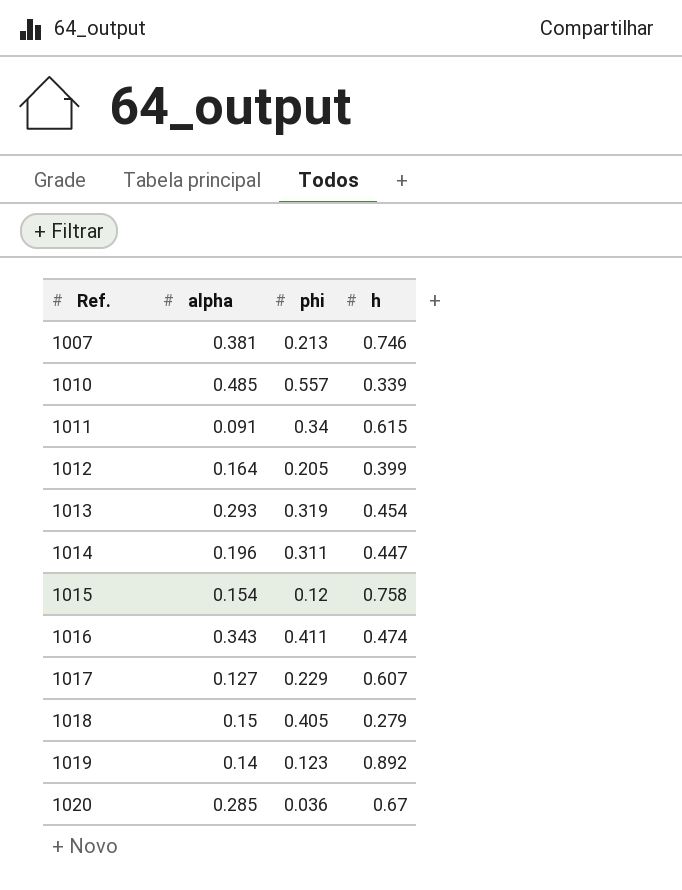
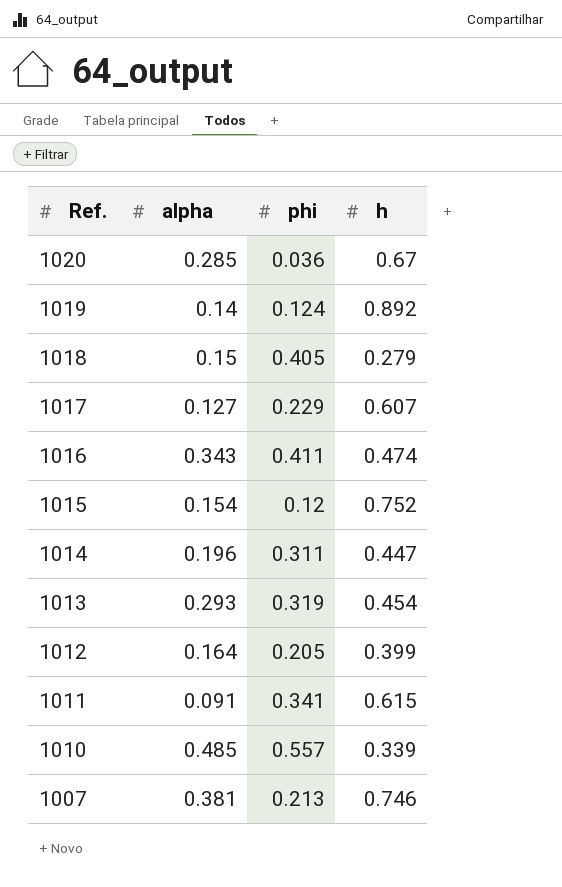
row order: Ref. ascending -> Ref. descending
1019 | phi: 0.123 -> 0.124
1015 | h: 0.758 -> 0.752
1011 | phi: 0.34 -> 0.341

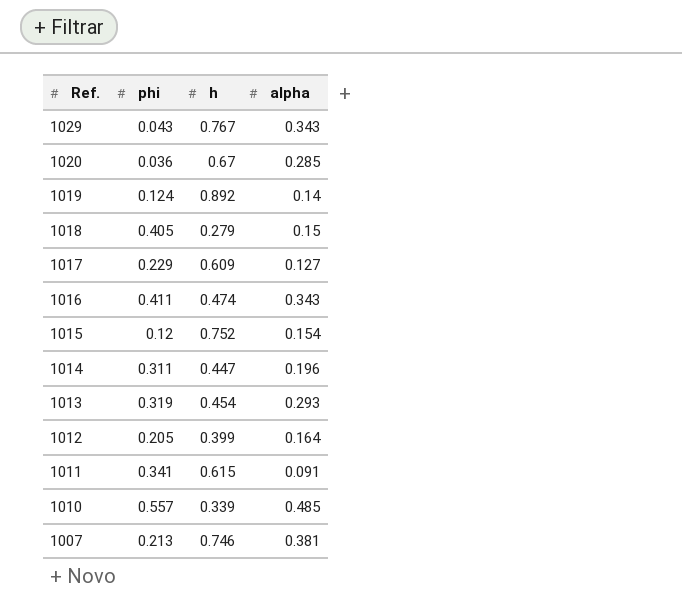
column alpha | position: 2 -> 4
row 1029: none -> 0.043 | 0.767 | 0.343
1017 | h: 0.607 -> 0.609

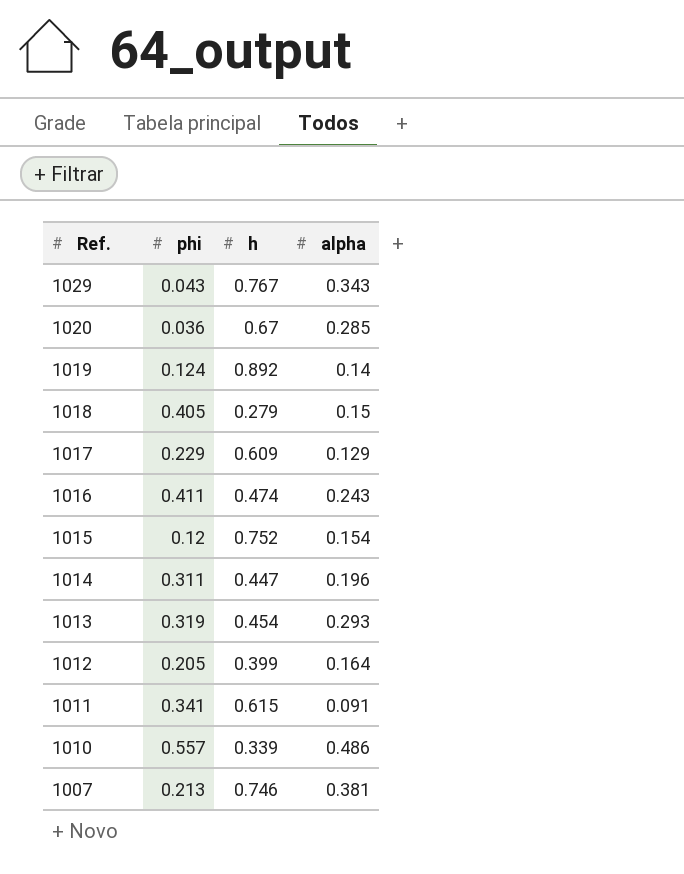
1017 | alpha: 0.127 -> 0.129
1016 | alpha: 0.343 -> 0.243
1010 | alpha: 0.485 -> 0.486

